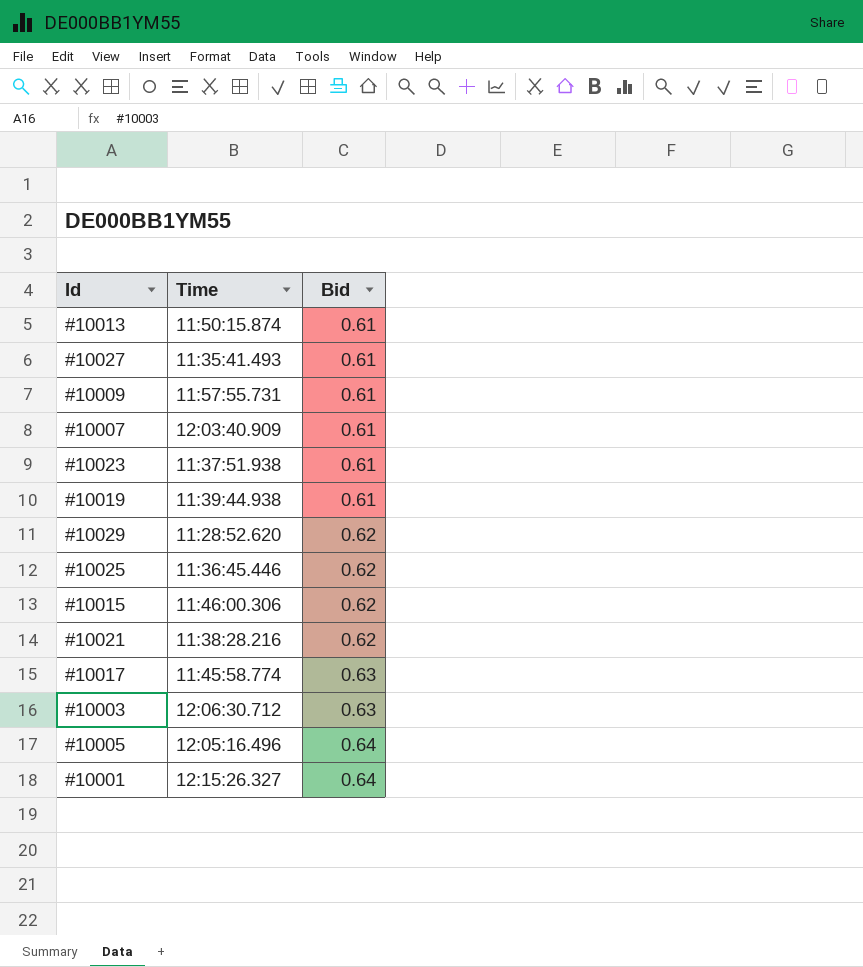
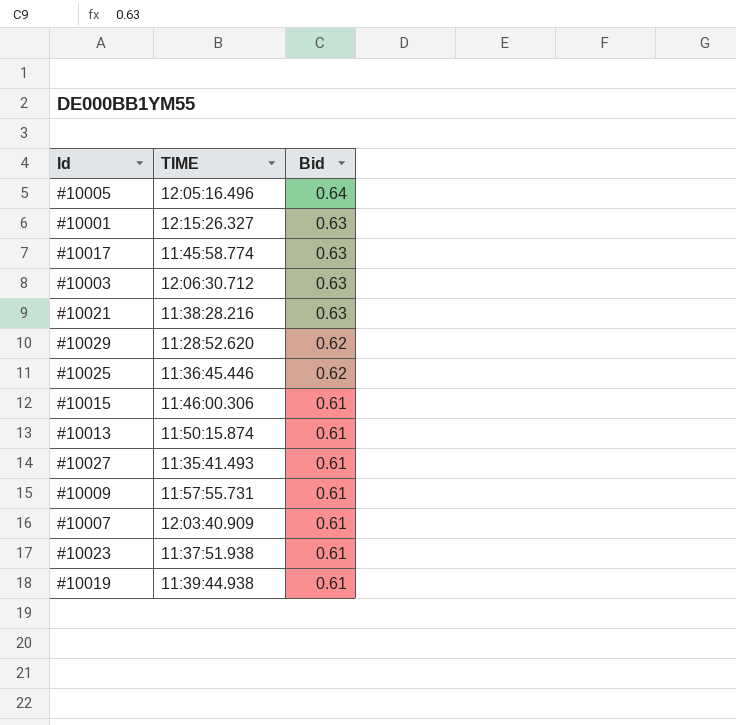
row order: Bid ascending -> Bid descending
column name: Time -> TIME
#10001 | Bid: 0.64 -> 0.63
#10021 | Bid: 0.62 -> 0.63
#10015 | Bid: 0.62 -> 0.61

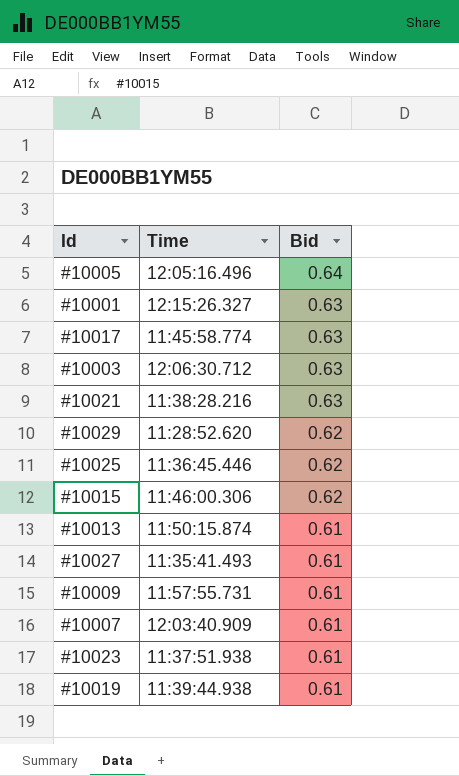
column name: TIME -> Time
#10015 | Bid: 0.61 -> 0.62

